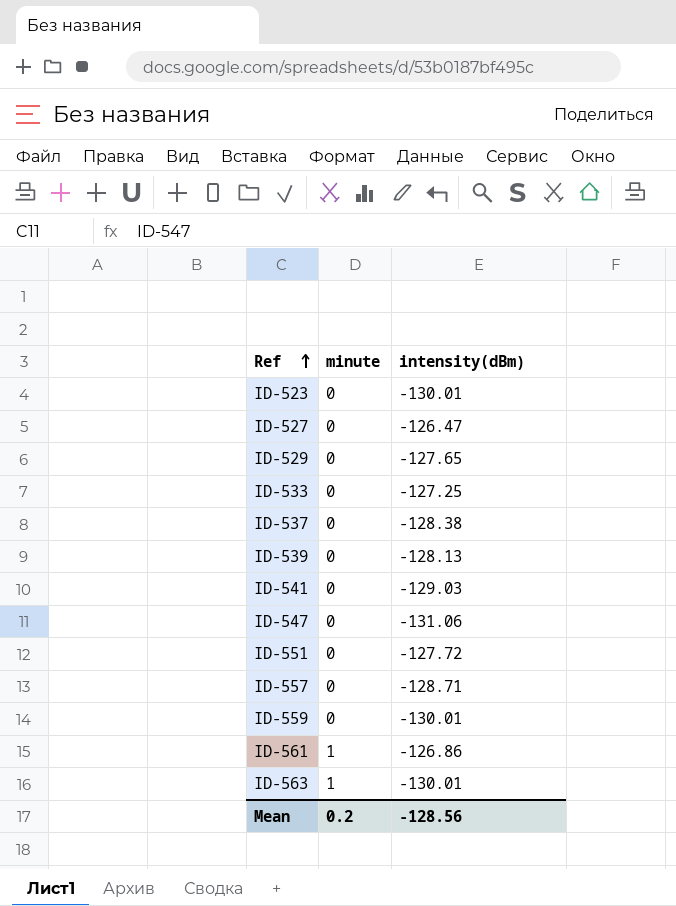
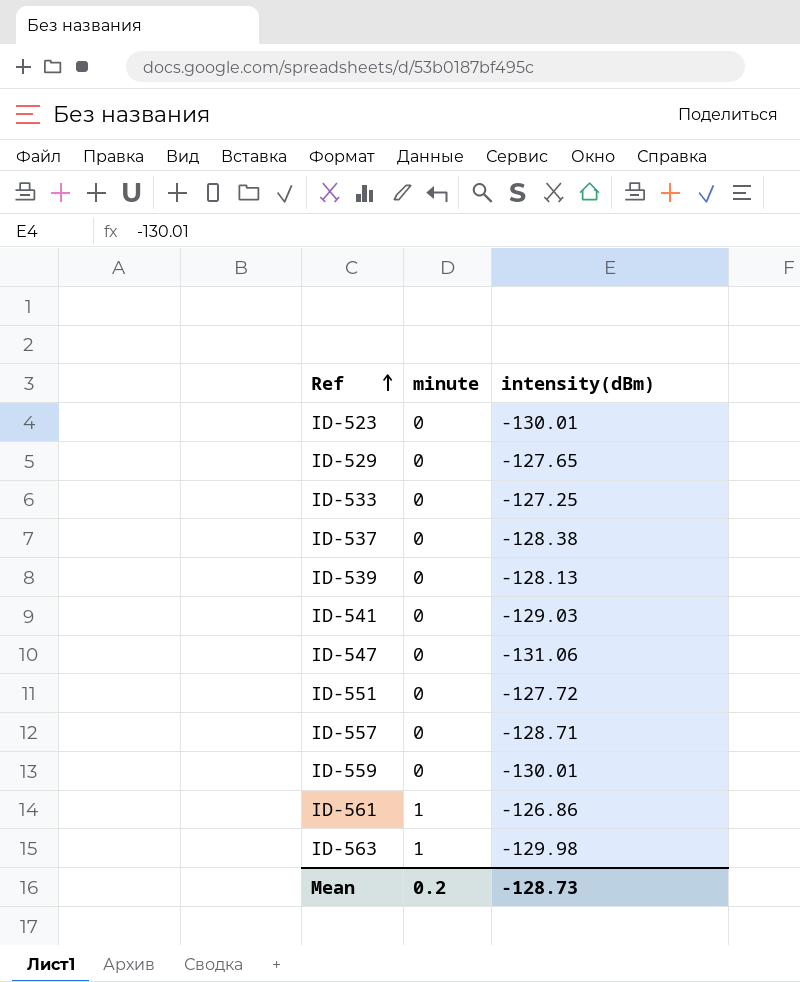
row ID-527: 0 | -126.47 -> none
ID-563 | intensity(dBm): -130.01 -> -129.98
Mean | intensity(dBm): -128.56 -> -128.73

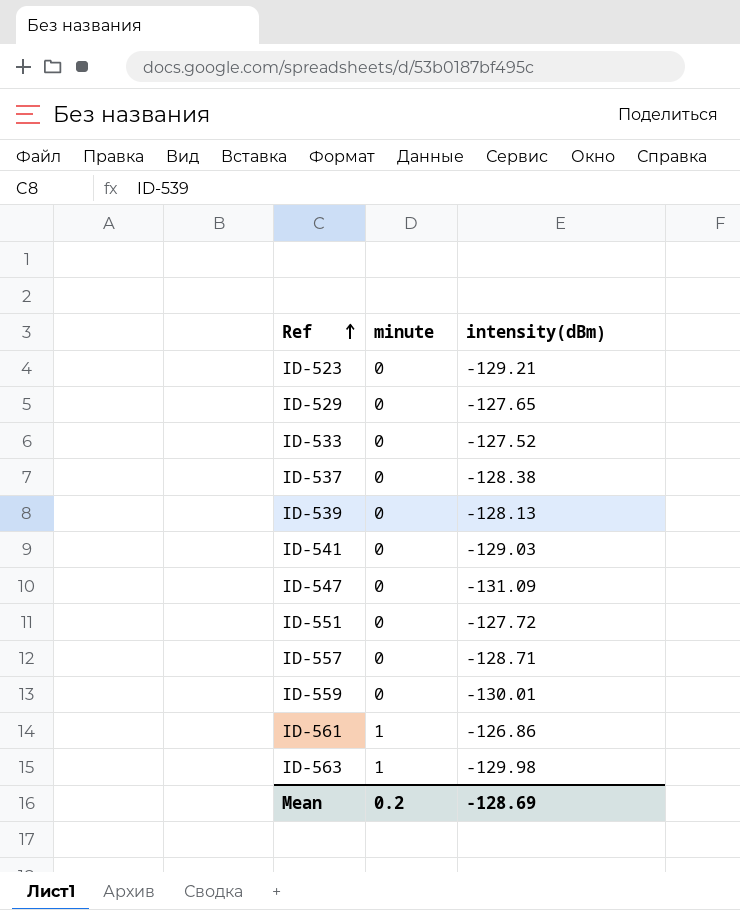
ID-523 | intensity(dBm): -130.01 -> -129.21
ID-533 | intensity(dBm): -127.25 -> -127.52
ID-547 | intensity(dBm): -131.06 -> -131.09
Mean | intensity(dBm): -128.73 -> -128.69

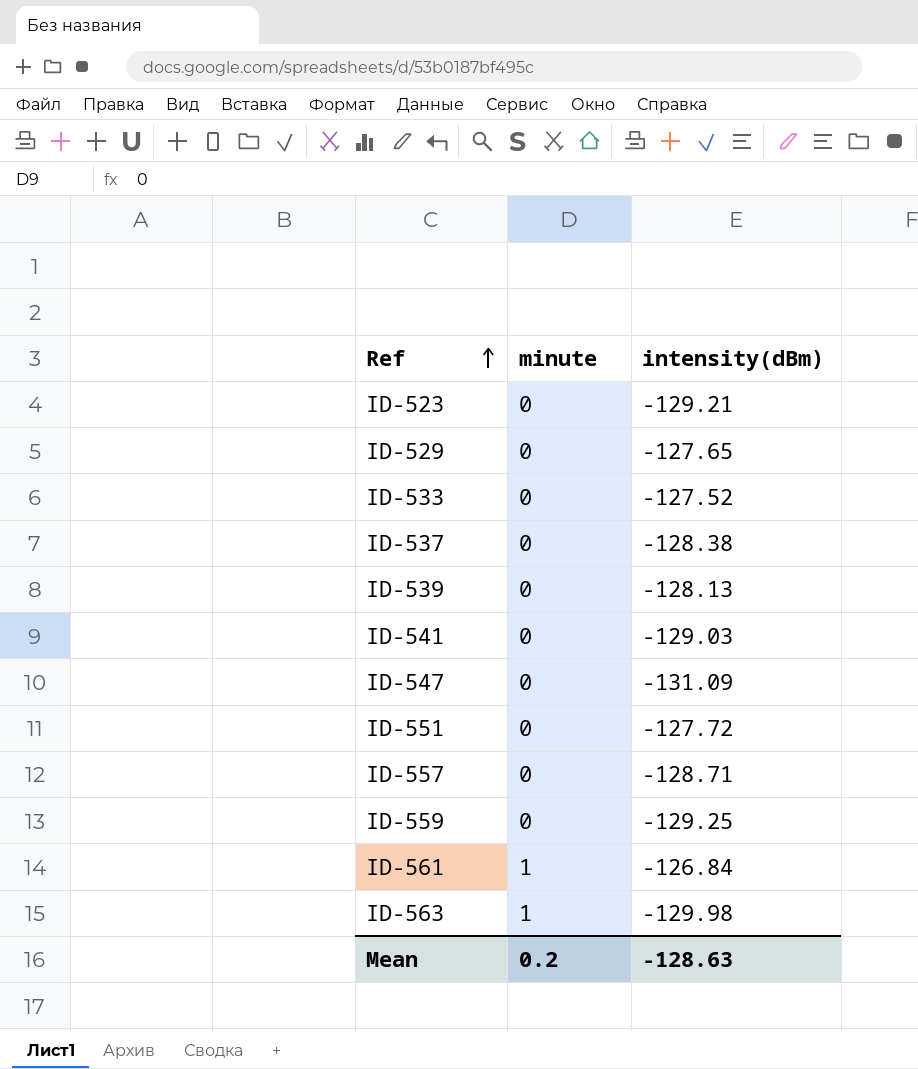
ID-559 | intensity(dBm): -130.01 -> -129.25
ID-561 | intensity(dBm): -126.86 -> -126.84
Mean | intensity(dBm): -128.69 -> -128.63

